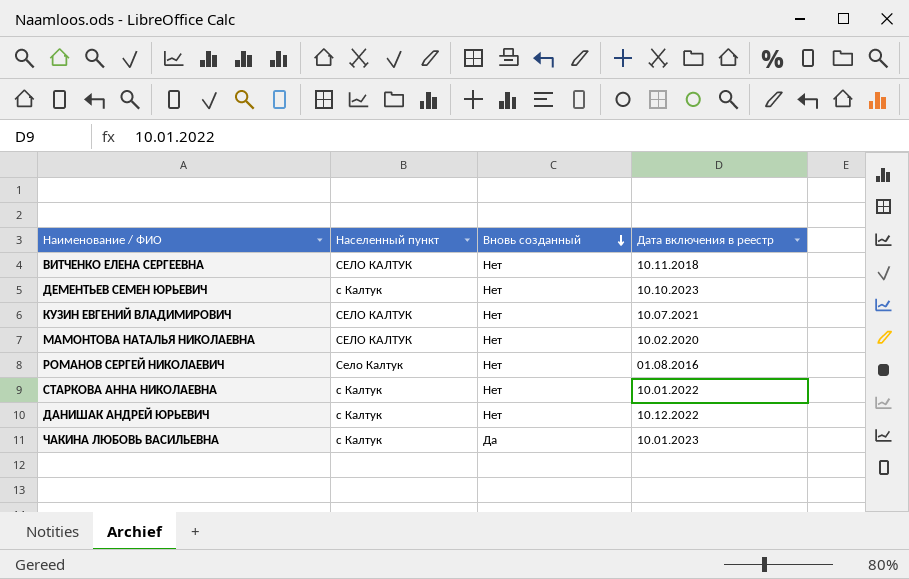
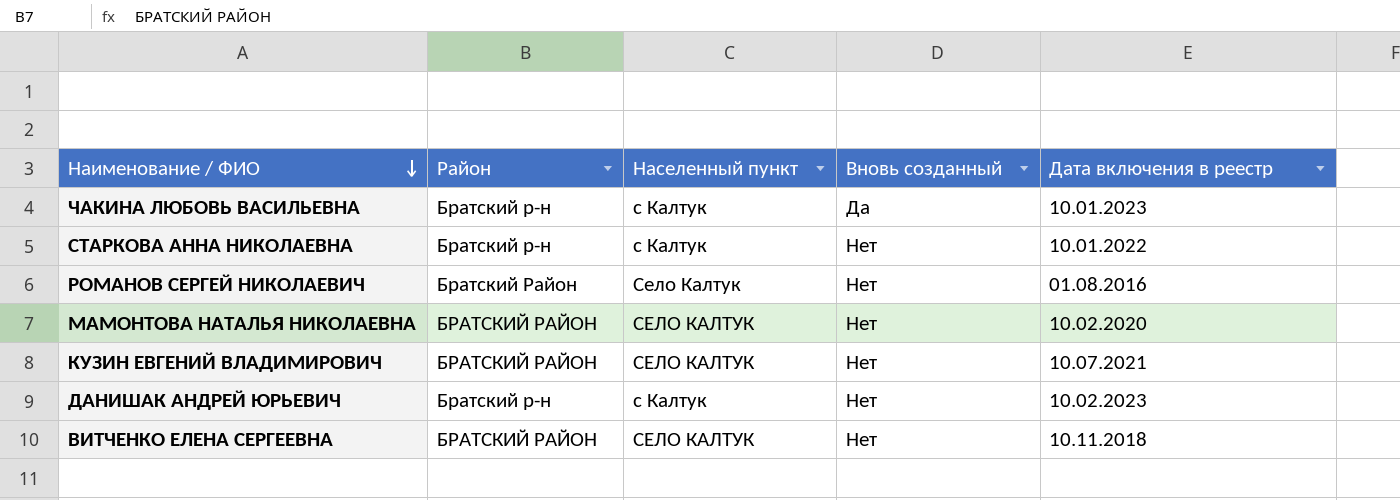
row order: Вновь созданный descending -> Наименование / ФИО descending
column Район | position: none -> 2
row ДЕМЕНТЬЕВ СЕМЕН ЮРЬЕВИЧ: с Калтук | Нет | 10.10.2023 -> none
ДАНИШАК АНДРЕЙ ЮРЬЕВИЧ | Дата включения в реестр: 10.12.2022 -> 10.02.2023

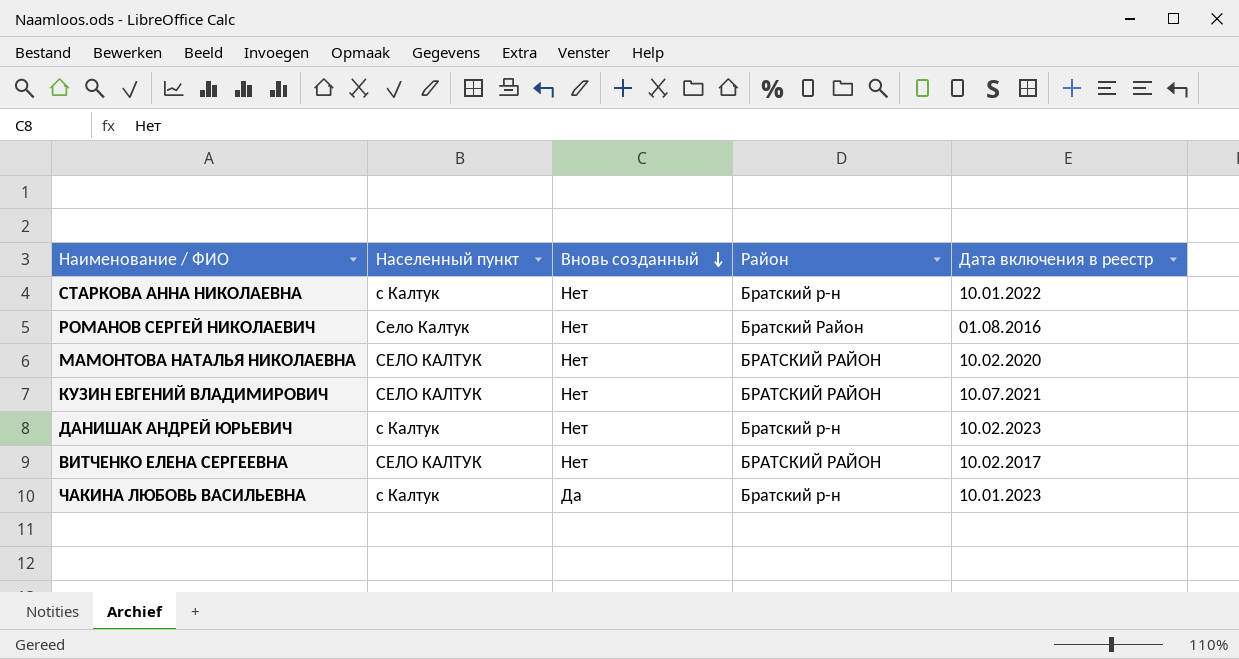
row order: Наименование / ФИО descending -> Вновь созданный descending
column Район | position: 2 -> 4
ВИТЧЕНКО ЕЛЕНА СЕРГЕЕВНА | Дата включения в реестр: 10.11.2018 -> 10.02.2017

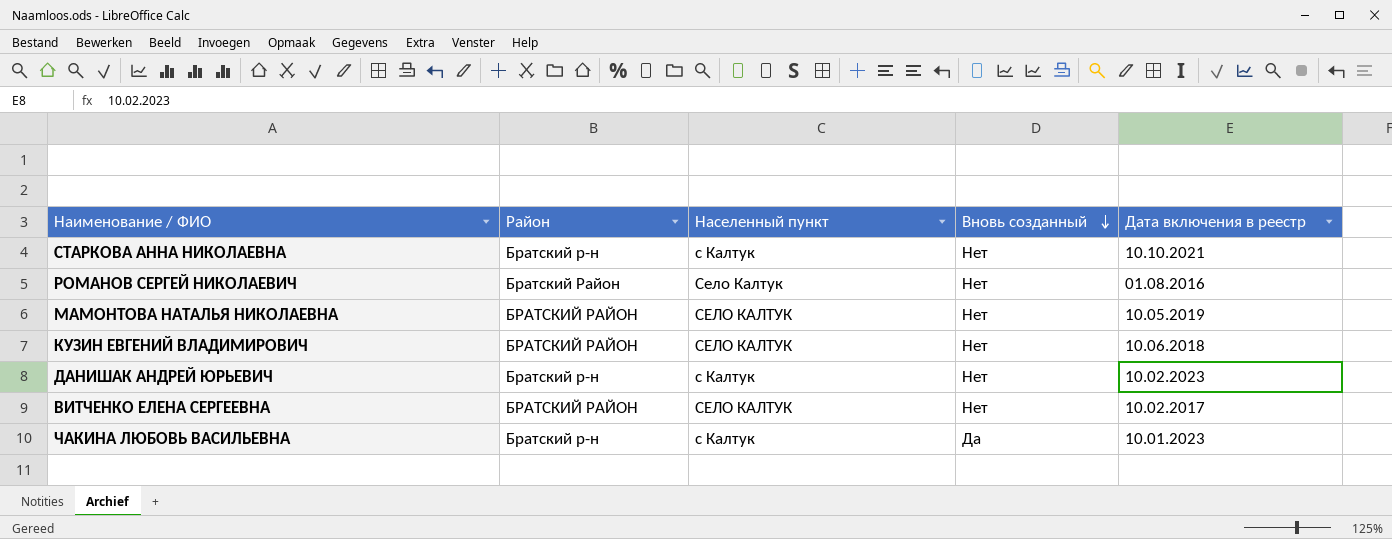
column Район | position: 4 -> 2
СТАРКОВА АННА НИКОЛАЕВНА | Дата включения в реестр: 10.01.2022 -> 10.10.2021
МАМОНТОВА НАТАЛЬЯ НИКОЛАЕВНА | Дата включения в реестр: 10.02.2020 -> 10.05.2019
КУЗИН ЕВГЕНИЙ ВЛАДИМИРОВИЧ | Дата включения в реестр: 10.07.2021 -> 10.06.2018

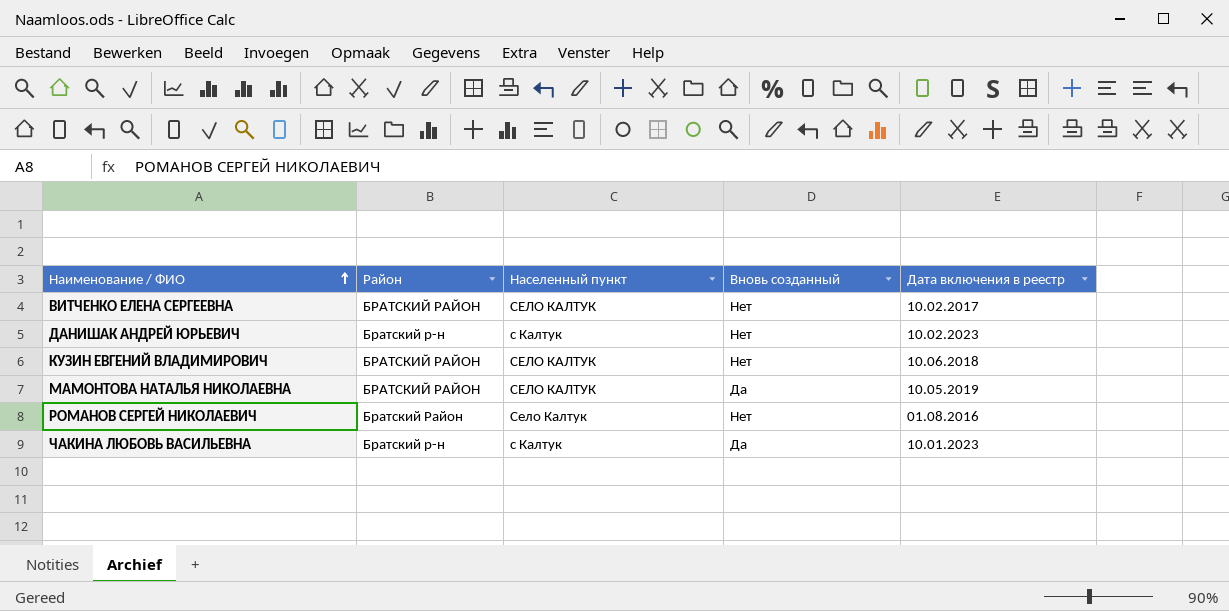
row order: Вновь созданный descending -> Наименование / ФИО ascending
row СТАРКОВА АННА НИКОЛАЕВНА: Братский р-н | с Калтук | Нет | 10.10.2021 -> none
МАМОНТОВА НАТАЛЬЯ НИКОЛАЕВНА | Вновь созданный: Нет -> Да

